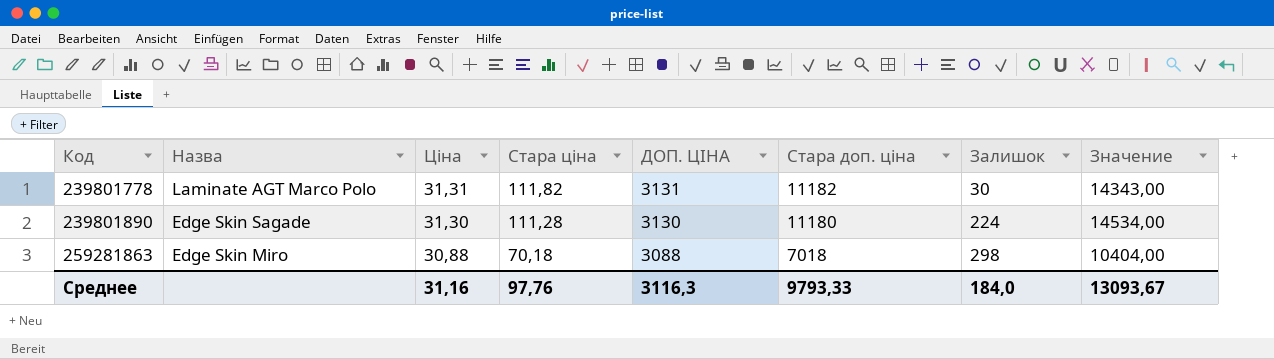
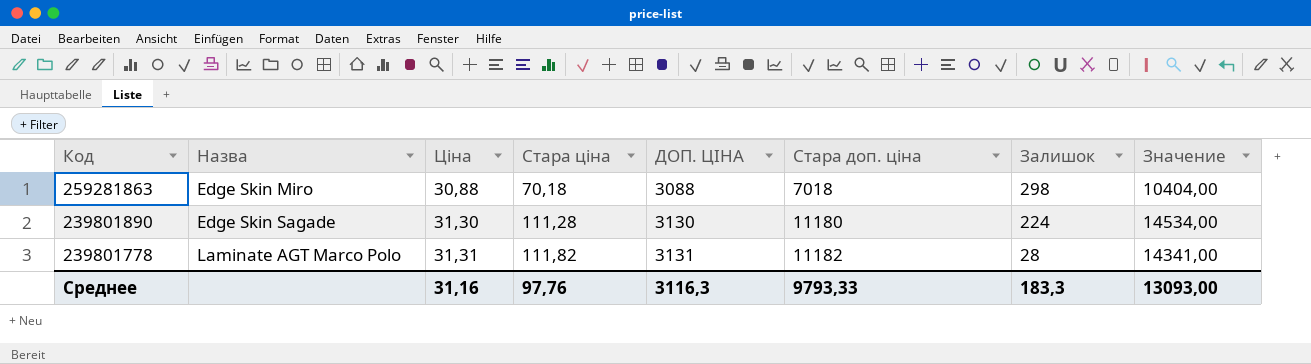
row order: Код ascending -> Код descending
239801778 | Залишок: 30 -> 28
239801778 | Значение: 14343,00 -> 14341,00
Среднее | Залишок: 184,0 -> 183,3
Среднее | Значение: 13093,67 -> 13093,00

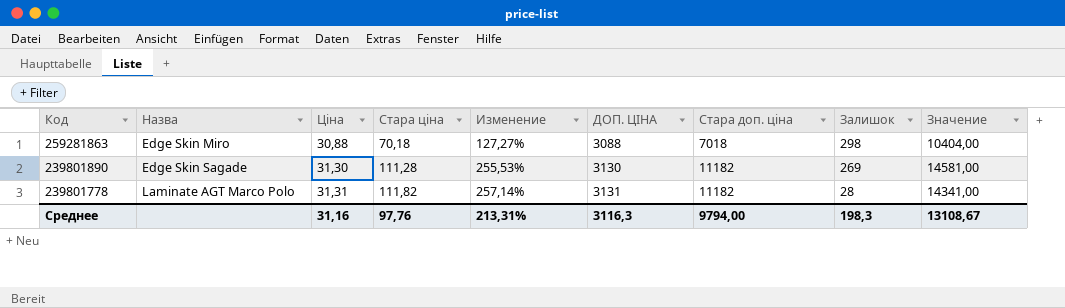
column Изменение | formula: none -> ([Стара ціна] - [Ціна]) / [Ціна]
239801890 | Стара доп. ціна: 11180 -> 11182
239801890 | Залишок: 224 -> 269
239801890 | Значение: 14534,00 -> 14581,00
Среднее | Стара доп. ціна: 9793,33 -> 9794,00
Среднее | Залишок: 183,3 -> 198,3
Среднее | Значение: 13093,00 -> 13108,67

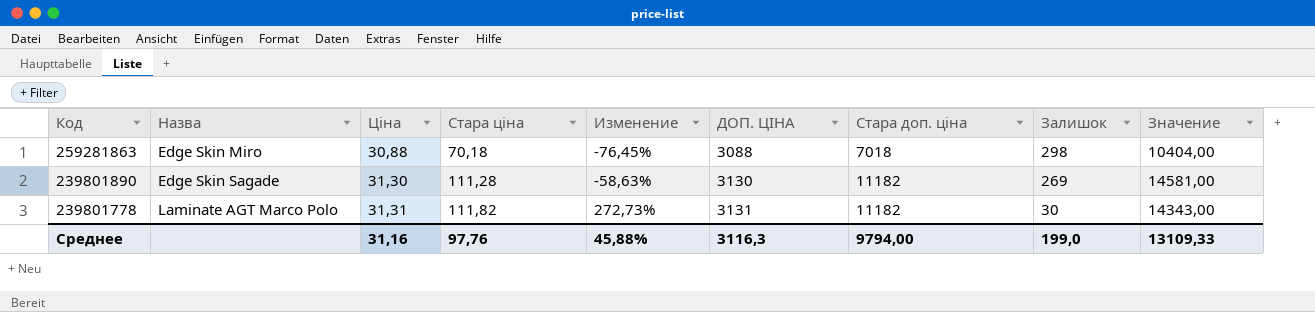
column Изменение | formula: ([Стара ціна] - [Ціна]) / [Ціна] -> ([Стара ціна] - [Залишок]) / [Залишок]
239801778 | Залишок: 28 -> 30
239801778 | Значение: 14341,00 -> 14343,00
Среднее | Изменение: 213,31% -> 45,88%
Среднее | Залишок: 198,3 -> 199,0
Среднее | Значение: 13108,67 -> 13109,33

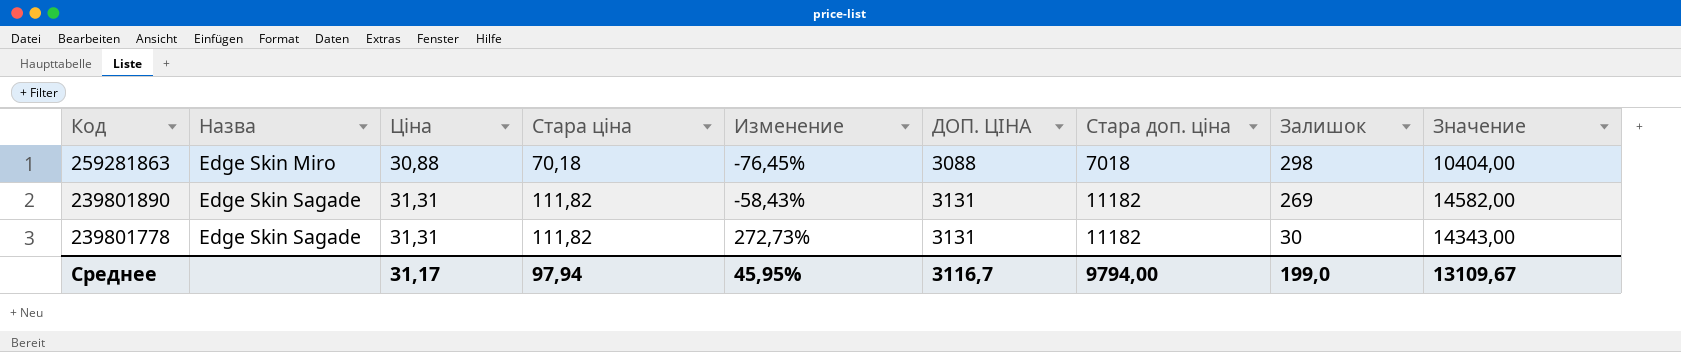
239801890 | Ціна: 31,30 -> 31,31
239801890 | Стара ціна: 111,28 -> 111,82
239801890 | Изменение: -58,63% -> -58,43%
239801890 | ДОП. ЦІНА: 3130 -> 3131
239801890 | Значение: 14581,00 -> 14582,00
239801778 | Назва: Laminate AGT Marco Polo -> Edge Skin Sagade
Среднее | Ціна: 31,16 -> 31,17
Среднее | Стара ціна: 97,76 -> 97,94
Среднее | Изменение: 45,88% -> 45,95%
Среднее | ДОП. ЦІНА: 3116,3 -> 3116,7
Среднее | Значение: 13109,33 -> 13109,67

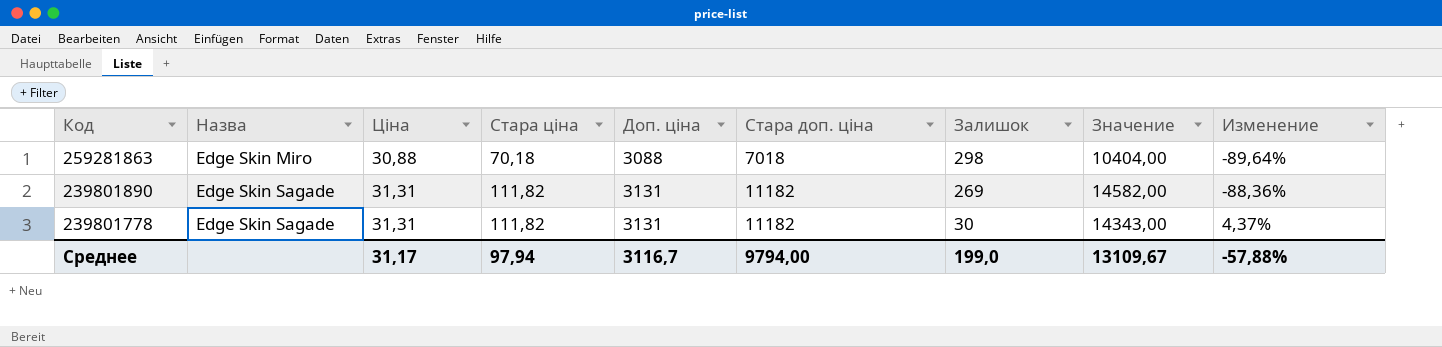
column name: ДОП. ЦІНА -> Доп. ціна
column Изменение | formula: ([Стара ціна] - [Залишок]) / [Залишок] -> ([Ціна] - [Залишок]) / [Залишок]
column Изменение | position: 5 -> 9
Среднее | Изменение: 45,95% -> -57,88%

